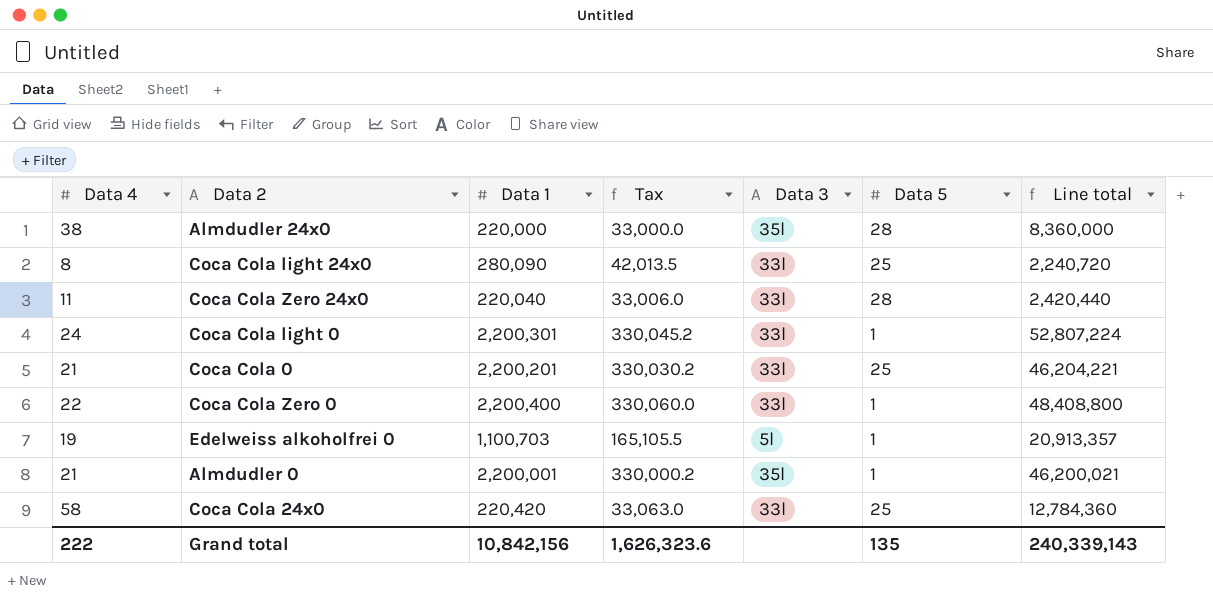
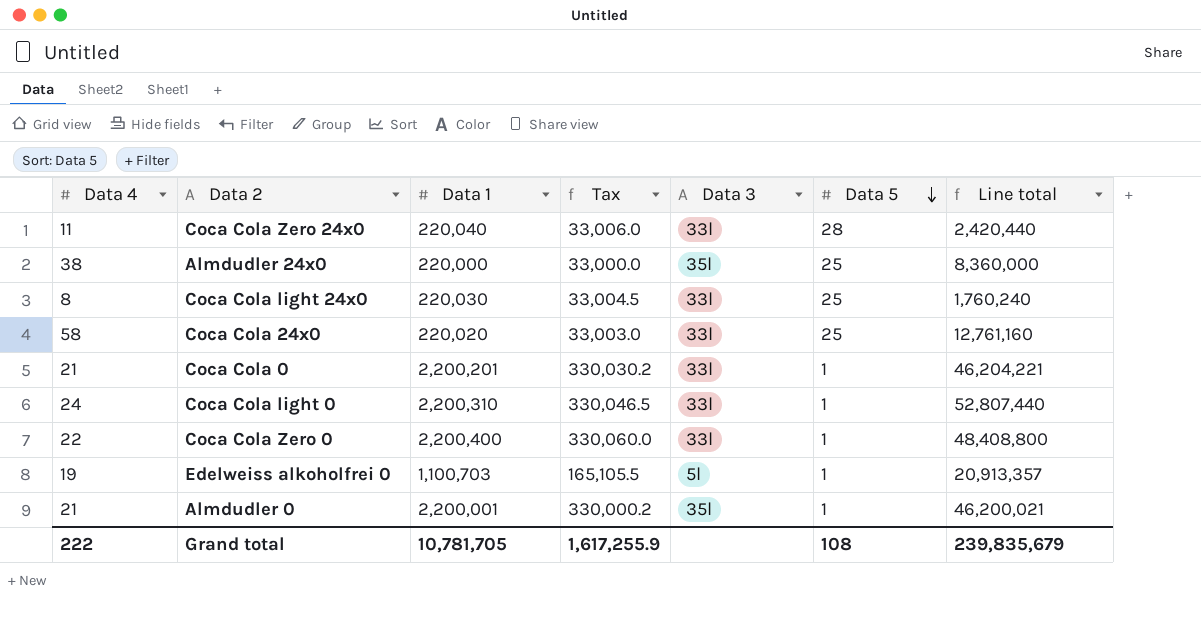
row order: none -> Data 5 descending
Almdudler 24x0 | Data 5: 28 -> 25
Coca Cola light 24x0 | Data 1: 280,090 -> 220,030
Coca Cola light 24x0 | Tax: 42,013.5 -> 33,004.5
Coca Cola light 24x0 | Line total: 2,240,720 -> 1,760,240
Coca Cola 24x0 | Data 1: 220,420 -> 220,020
Coca Cola 24x0 | Tax: 33,063.0 -> 33,003.0
Coca Cola 24x0 | Line total: 12,784,360 -> 12,761,160
Coca Cola 0 | Data 5: 25 -> 1
Coca Cola light 0 | Data 1: 2,200,301 -> 2,200,310
Coca Cola light 0 | Tax: 330,045.2 -> 330,046.5
Coca Cola light 0 | Line total: 52,807,224 -> 52,807,440
Grand total | Data 1: 10,842,156 -> 10,781,705
Grand total | Tax: 1,626,323.6 -> 1,617,255.9
Grand total | Data 5: 135 -> 108
Grand total | Line total: 240,339,143 -> 239,835,679

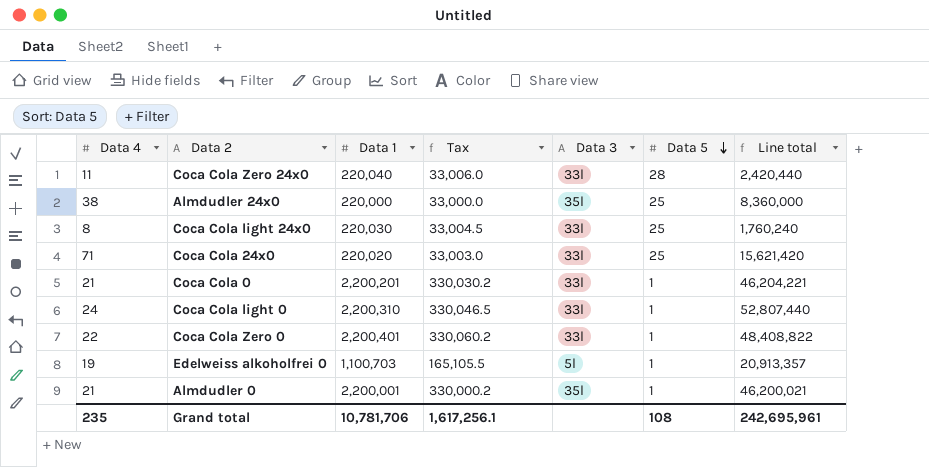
Coca Cola 24x0 | Data 4: 58 -> 71
Coca Cola 24x0 | Line total: 12,761,160 -> 15,621,420
Coca Cola Zero 0 | Data 1: 2,200,400 -> 2,200,401
Coca Cola Zero 0 | Tax: 330,060.0 -> 330,060.2
Coca Cola Zero 0 | Line total: 48,408,800 -> 48,408,822
Grand total | Data 4: 222 -> 235
Grand total | Data 1: 10,781,705 -> 10,781,706
Grand total | Tax: 1,617,255.9 -> 1,617,256.1
Grand total | Line total: 239,835,679 -> 242,695,961

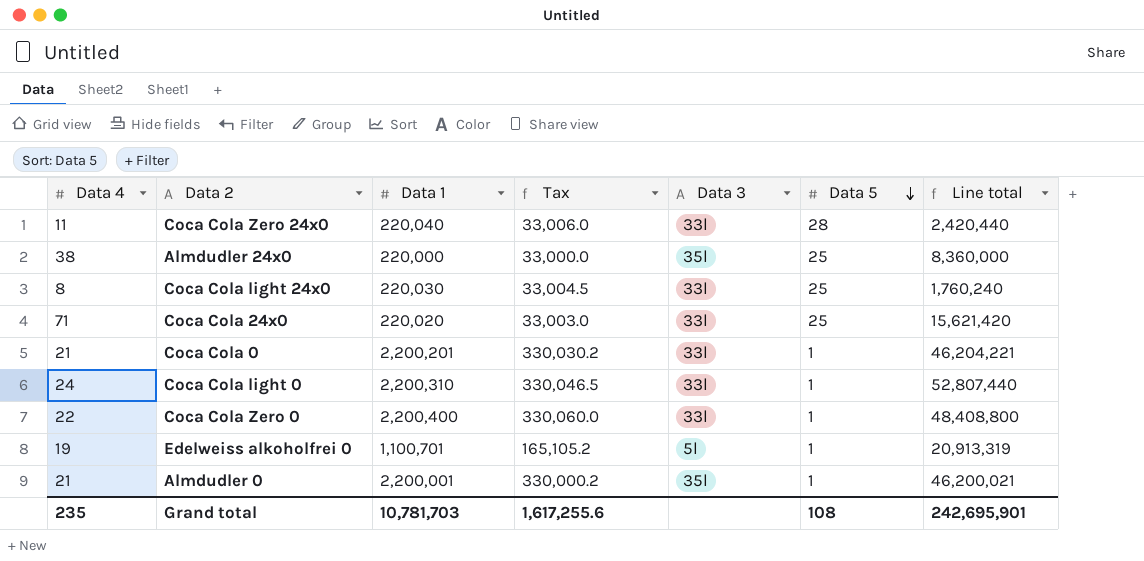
Coca Cola Zero 0 | Data 1: 2,200,401 -> 2,200,400
Coca Cola Zero 0 | Tax: 330,060.2 -> 330,060.0
Coca Cola Zero 0 | Line total: 48,408,822 -> 48,408,800
Edelweiss alkoholfrei 0 | Data 1: 1,100,703 -> 1,100,701
Edelweiss alkoholfrei 0 | Tax: 165,105.5 -> 165,105.2
Edelweiss alkoholfrei 0 | Line total: 20,913,357 -> 20,913,319
Grand total | Data 1: 10,781,706 -> 10,781,703
Grand total | Tax: 1,617,256.1 -> 1,617,255.6
Grand total | Line total: 242,695,961 -> 242,695,901

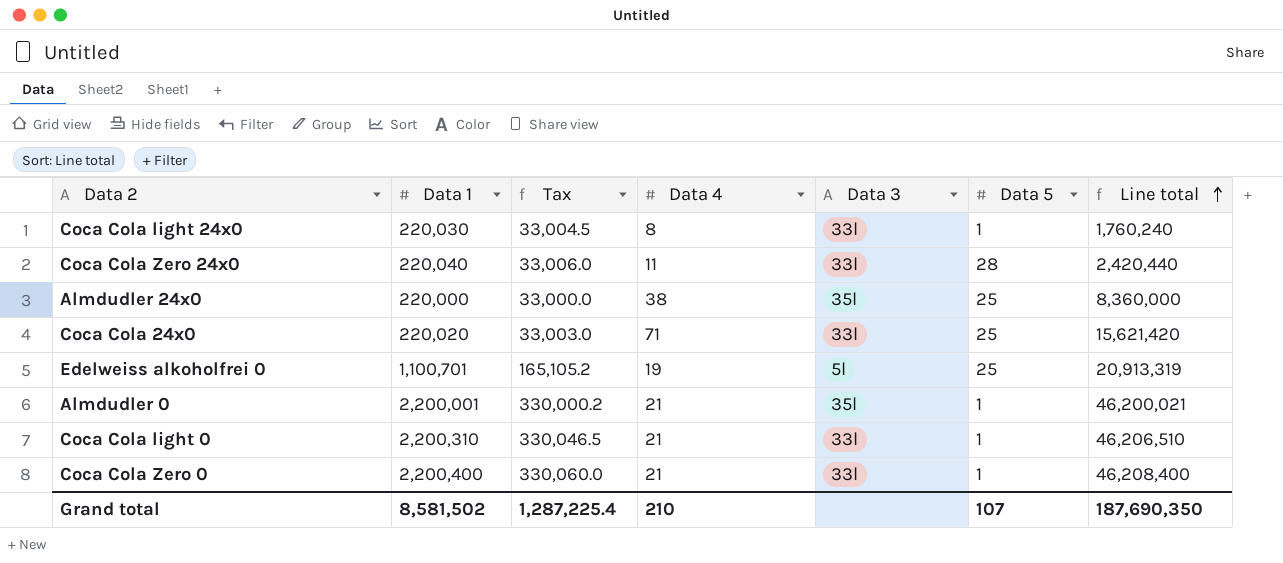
row order: Data 5 descending -> Line total ascending
column Data 4 | position: 1 -> 4
row Coca Cola 0: 21 | 2,200,201 | 330,030.2 | 33l | 1 | 46,204,221 -> none
Coca Cola light 24x0 | Data 5: 25 -> 1
Edelweiss alkoholfrei 0 | Data 5: 1 -> 25
Coca Cola light 0 | Data 4: 24 -> 21
Coca Cola light 0 | Line total: 52,807,440 -> 46,206,510
Coca Cola Zero 0 | Data 4: 22 -> 21
Coca Cola Zero 0 | Line total: 48,408,800 -> 46,208,400
Grand total | Data 1: 10,781,703 -> 8,581,502
Grand total | Tax: 1,617,255.6 -> 1,287,225.4
Grand total | Data 4: 235 -> 210
Grand total | Data 5: 108 -> 107
Grand total | Line total: 242,695,901 -> 187,690,350

